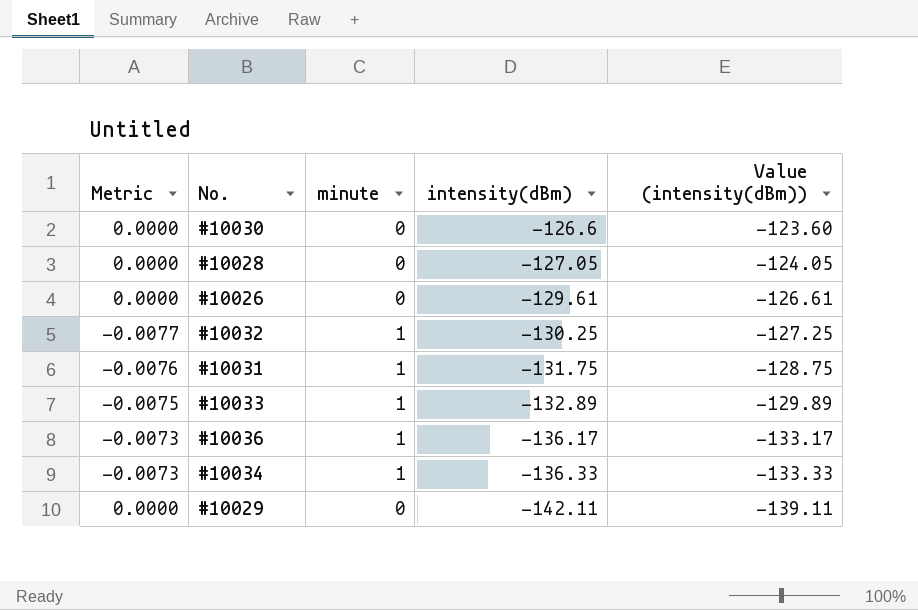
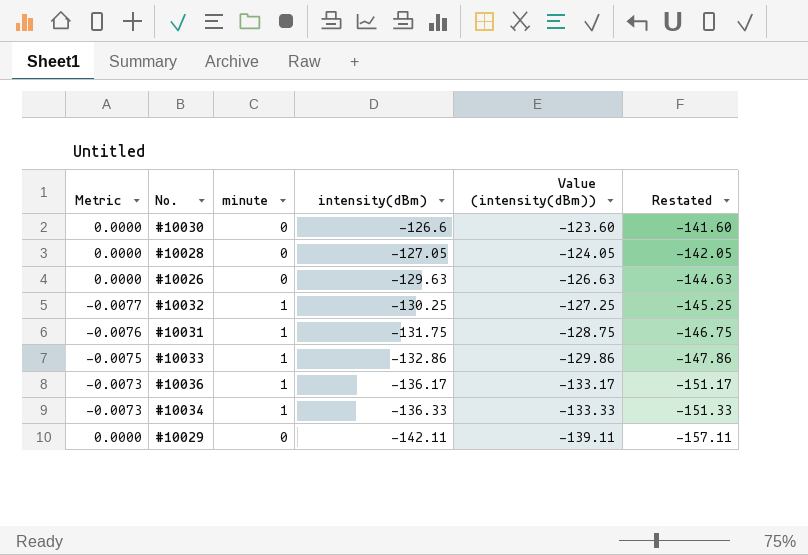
column Restated | formula: none -> [intensity(dBm)] - 15
#10026 | intensity(dBm): -129.61 -> -129.63
#10026 | Value (intensity(dBm)): -126.61 -> -126.63
#10033 | intensity(dBm): -132.89 -> -132.86
#10033 | Value (intensity(dBm)): -129.89 -> -129.86

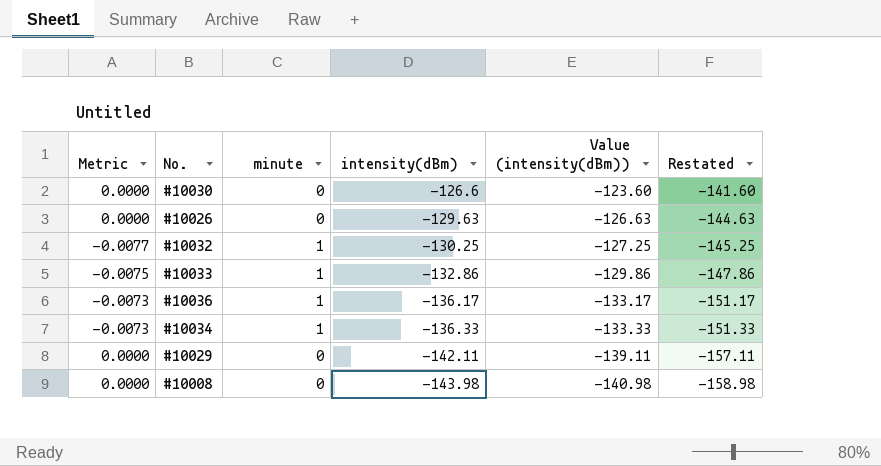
row #10028: 0.0000 | 0 | -127.05 | -124.05 | -142.05 -> none
row #10031: -0.0076 | 1 | -131.75 | -128.75 | -146.75 -> none
row #10008: none -> 0.0000 | 0 | -143.98 | -140.98 | -158.98

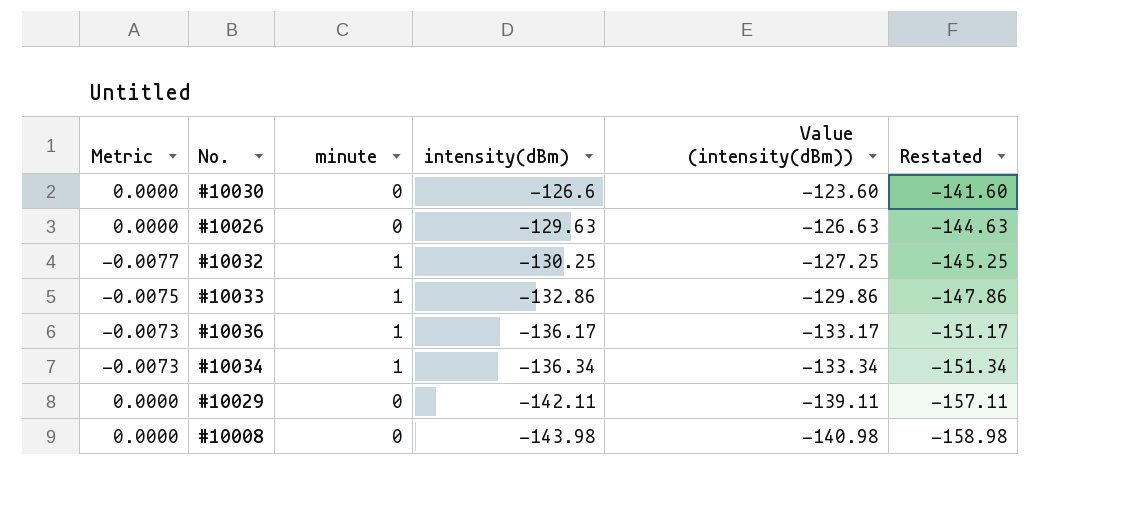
#10034 | intensity(dBm): -136.33 -> -136.34
#10034 | Value (intensity(dBm)): -133.33 -> -133.34
#10034 | Restated: -151.33 -> -151.34

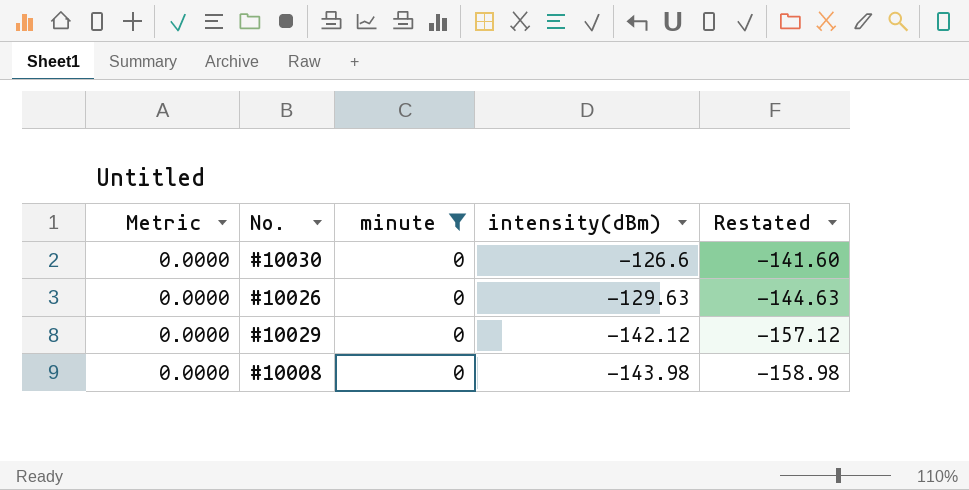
filter: none -> minute = 0
column Value (intensity(dBm)) | formula: [intensity(dBm)] + 3 -> none
#10029 | intensity(dBm): -142.11 -> -142.12
#10029 | Restated: -157.11 -> -157.12

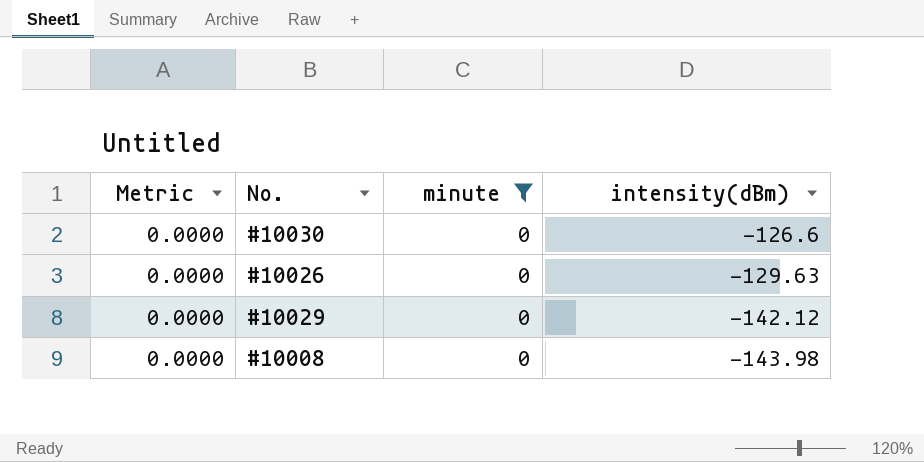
column Restated | formula: [intensity(dBm)] - 15 -> none

